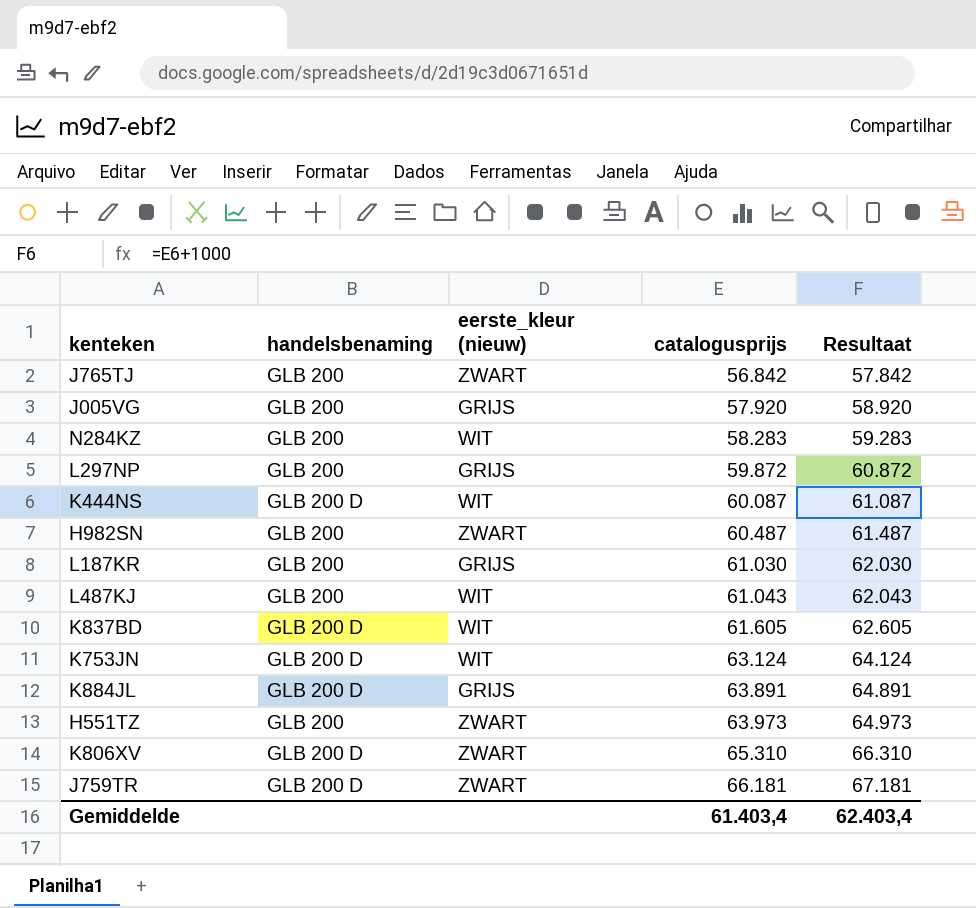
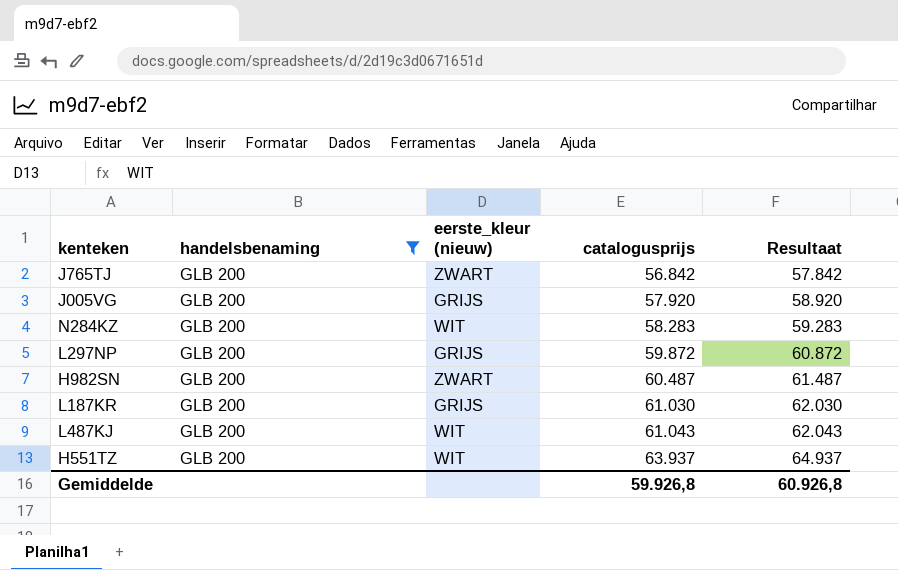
filter: none -> handelsbenaming = GLB 200
H551TZ | eerste_kleur (nieuw): ZWART -> WIT
H551TZ | catalogusprijs: 63.973 -> 63.937
H551TZ | Resultaat: 64.973 -> 64.937
Gemiddelde | catalogusprijs: 61.403,4 -> 59.926,8
Gemiddelde | Resultaat: 62.403,4 -> 60.926,8

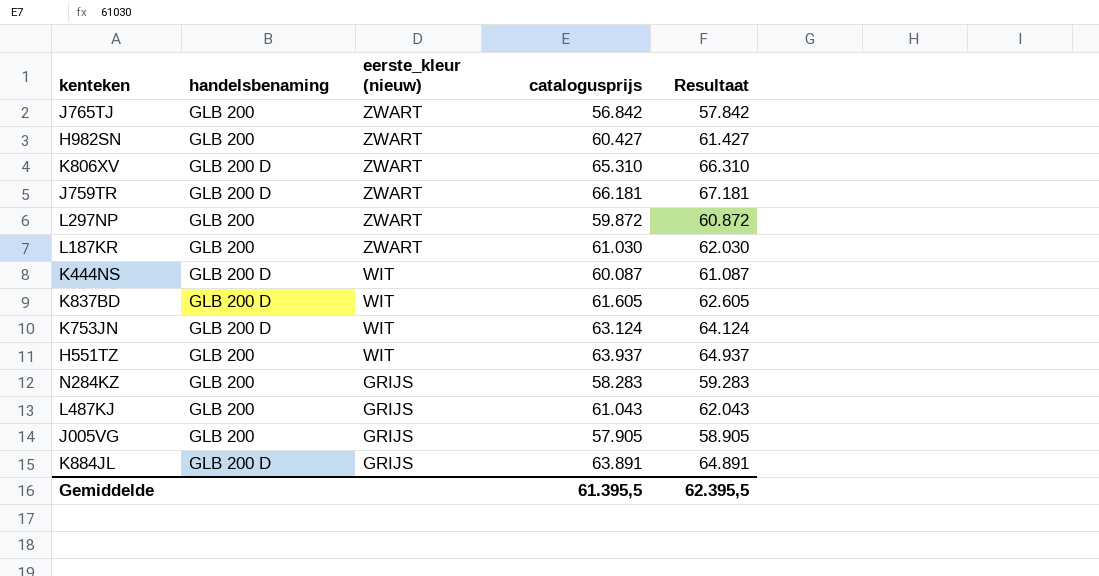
filter: handelsbenaming = GLB 200 -> none
row order: catalogusprijs ascending -> eerste_kleur (nieuw) descending
H982SN | catalogusprijs: 60.487 -> 60.427
H982SN | Resultaat: 61.487 -> 61.427
L297NP | eerste_kleur (nieuw): GRIJS -> ZWART
L187KR | eerste_kleur (nieuw): GRIJS -> ZWART
N284KZ | eerste_kleur (nieuw): WIT -> GRIJS
L487KJ | eerste_kleur (nieuw): WIT -> GRIJS
J005VG | catalogusprijs: 57.920 -> 57.905
J005VG | Resultaat: 58.920 -> 58.905
Gemiddelde | catalogusprijs: 59.926,8 -> 61.395,5
Gemiddelde | Resultaat: 60.926,8 -> 62.395,5

